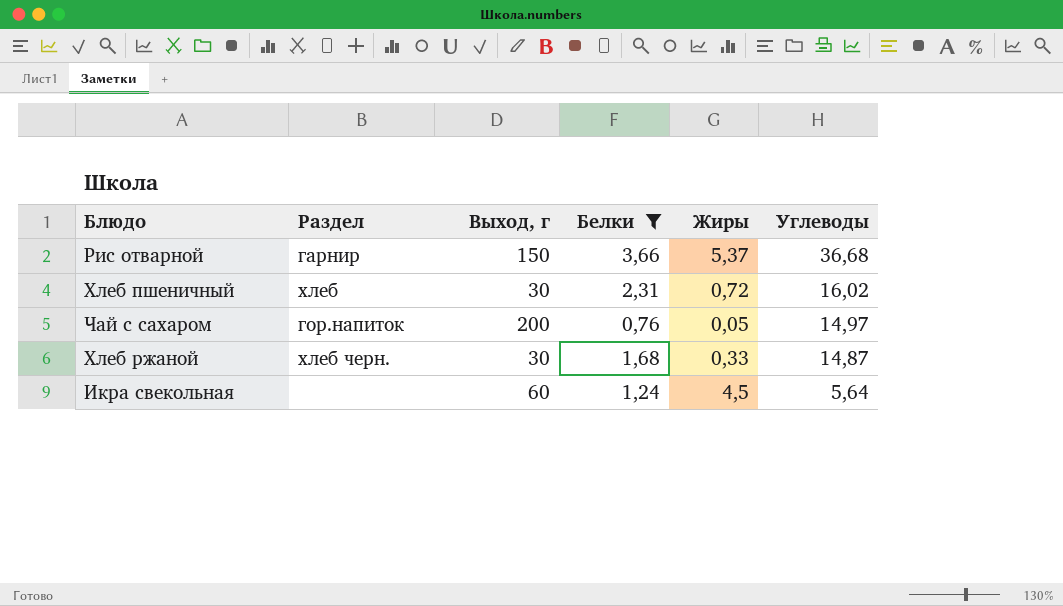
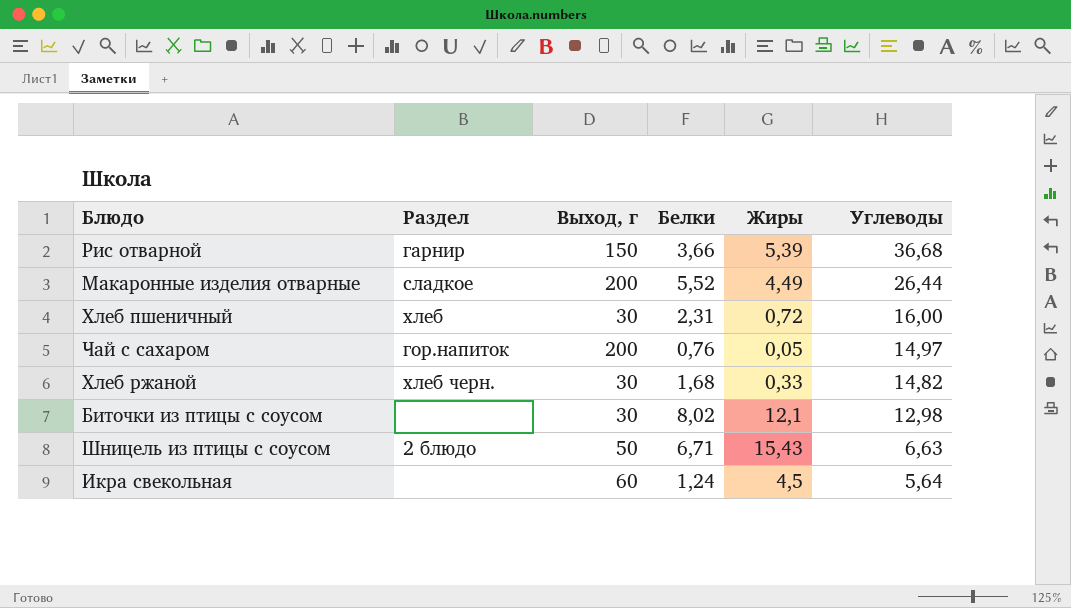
filter: Белки <= 3,66 -> none
Рис отварной | Жиры: 5,37 -> 5,39
Хлеб пшеничный | Углеводы: 16,02 -> 16,00
Хлеб ржаной | Углеводы: 14,87 -> 14,82

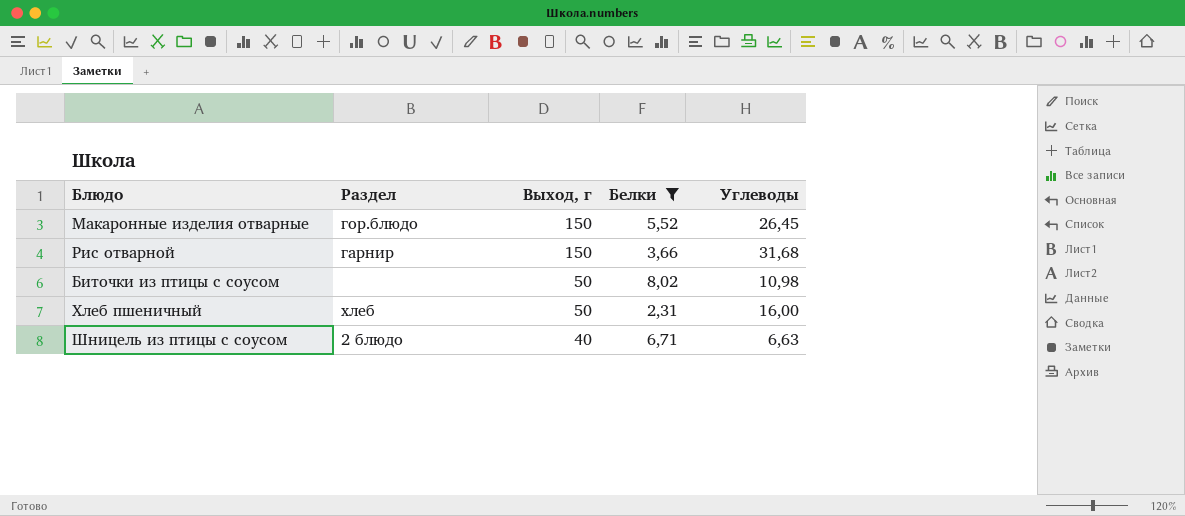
filter: none -> Белки >= 2,31
row order: Углеводы descending -> Выход, г descending
column Жиры | position: 5 -> none
Макаронные изделия отварные | Раздел: сладкое -> гор.блюдо
Макаронные изделия отварные | Выход, г: 200 -> 150
Макаронные изделия отварные | Углеводы: 26,44 -> 26,45
Рис отварной | Углеводы: 36,68 -> 31,68
Биточки из птицы с соусом | Выход, г: 30 -> 50
Биточки из птицы с соусом | Углеводы: 12,98 -> 10,98
Хлеб пшеничный | Выход, г: 30 -> 50
Шницель из птицы с соусом | Выход, г: 50 -> 40

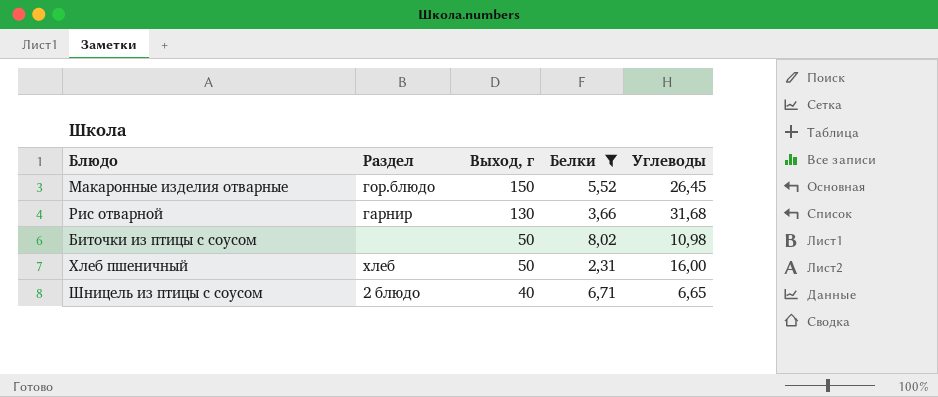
Рис отварной | Выход, г: 150 -> 130
Шницель из птицы с соусом | Углеводы: 6,63 -> 6,65

